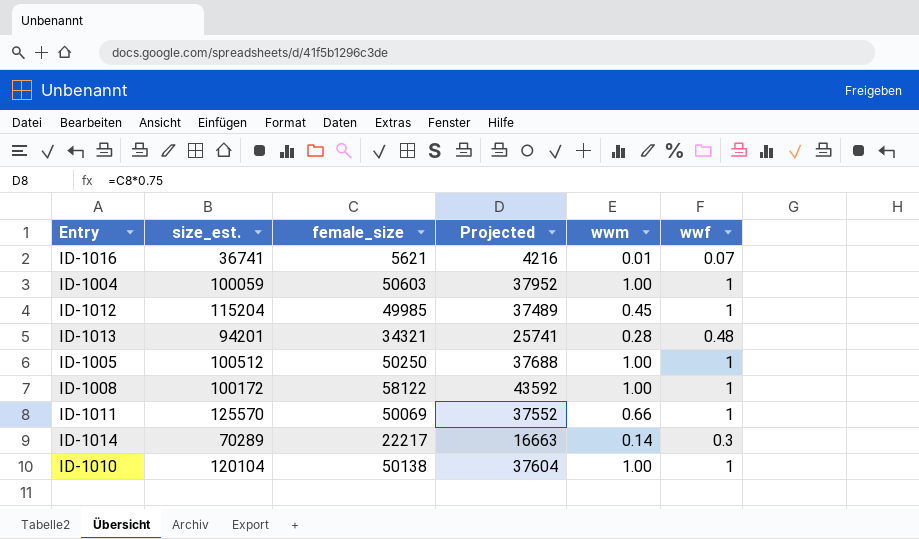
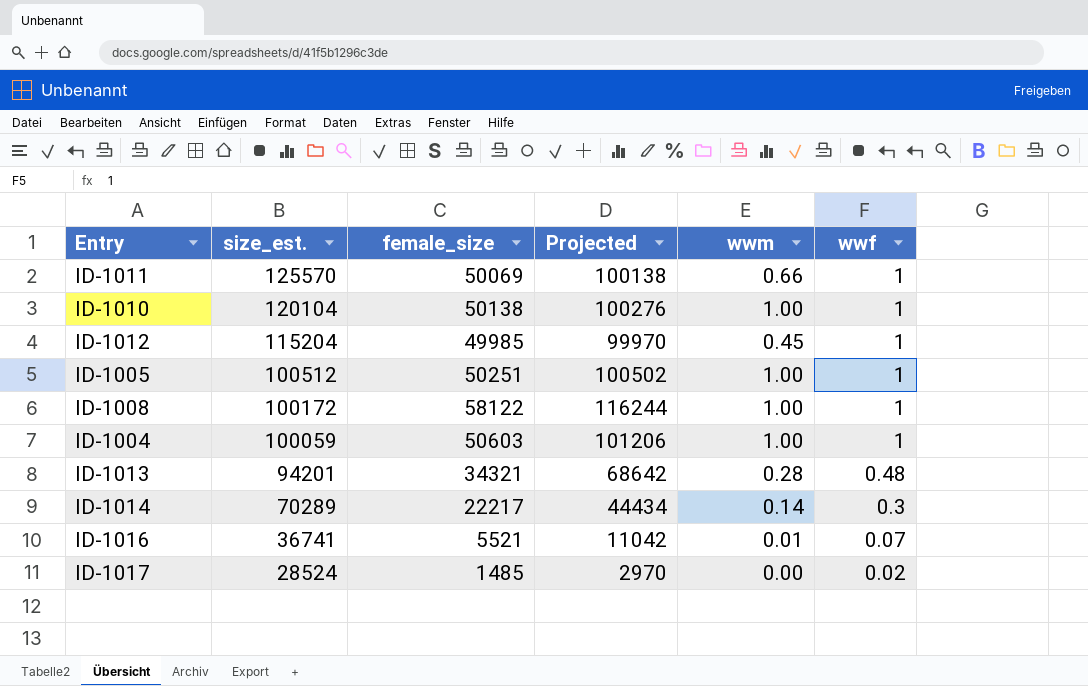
row order: none -> size_est. descending
column Projected | formula: [female_size] * 0.75 -> [female_size] * 2
ID-1005 | female_size: 50250 -> 50251
ID-1016 | female_size: 5621 -> 5521
row ID-1017: none -> 28524 | 1485 | 2970 | 0.00 | 0.02

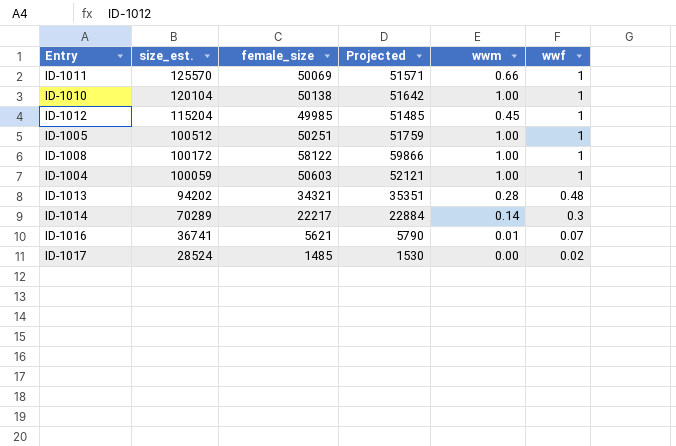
column Projected | formula: [female_size] * 2 -> [female_size] * 1.03
ID-1013 | size_est.: 94201 -> 94202
ID-1016 | female_size: 5521 -> 5621

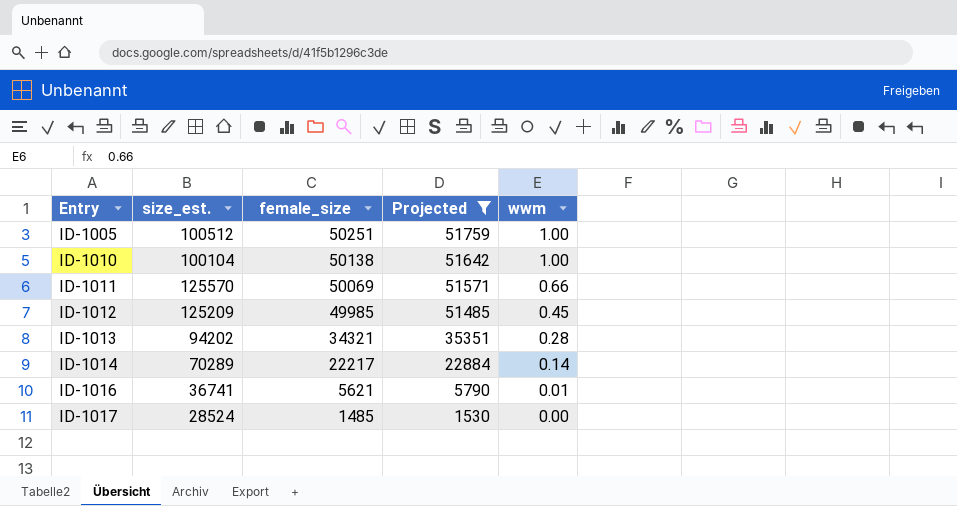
filter: none -> Projected <= 51759
row order: size_est. descending -> Entry ascending
column wwf | position: 6 -> none
ID-1010 | size_est.: 120104 -> 100104
ID-1012 | size_est.: 115204 -> 125209

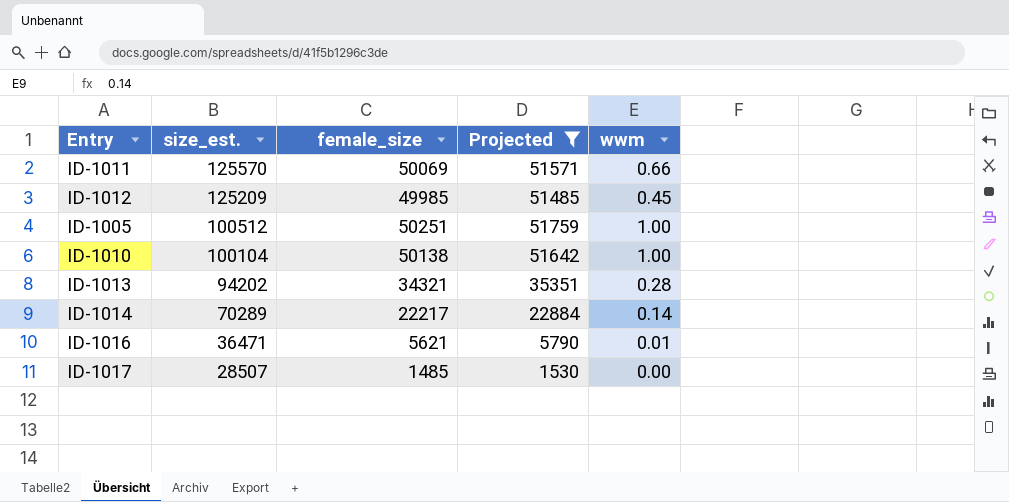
row order: Entry ascending -> size_est. descending
ID-1016 | size_est.: 36741 -> 36471
ID-1017 | size_est.: 28524 -> 28507

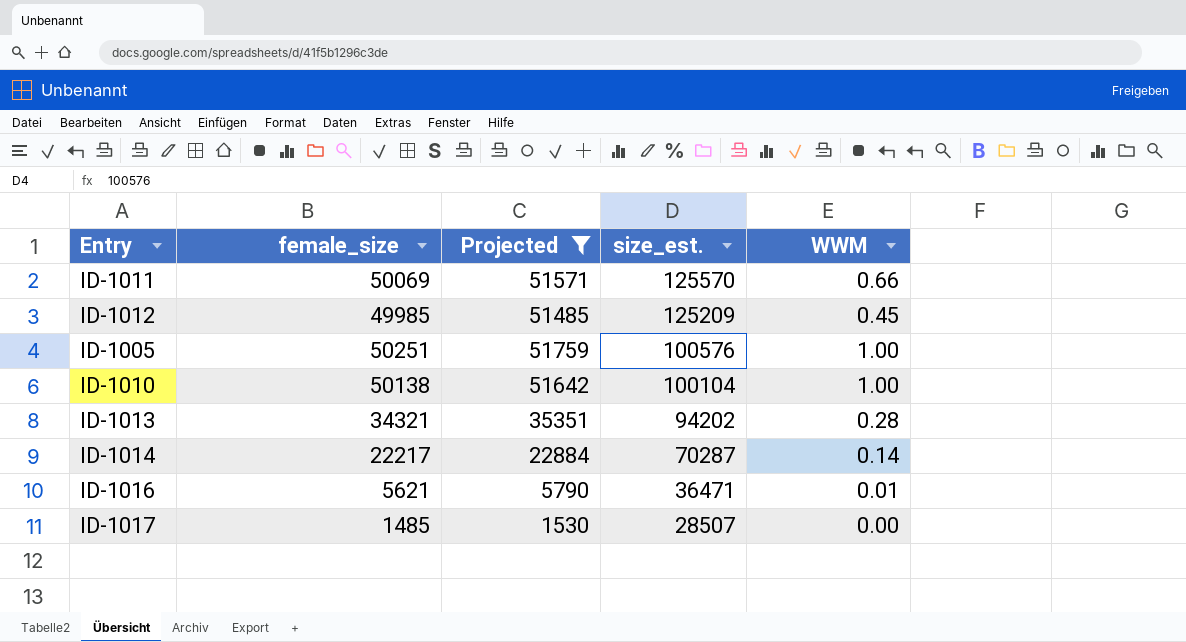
column size_est. | position: 2 -> 4
column name: wwm -> WWM
ID-1005 | size_est.: 100512 -> 100576
ID-1014 | size_est.: 70289 -> 70287

